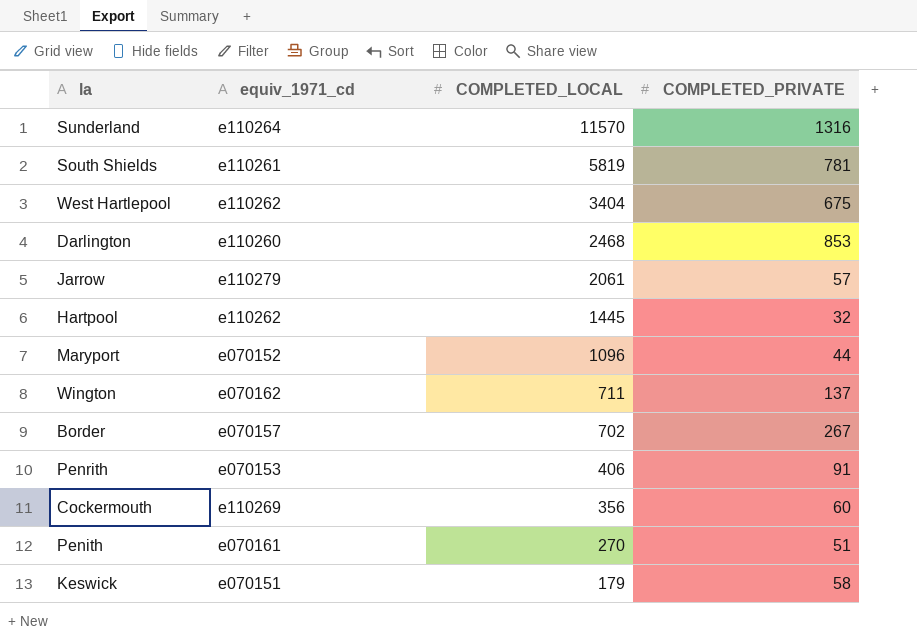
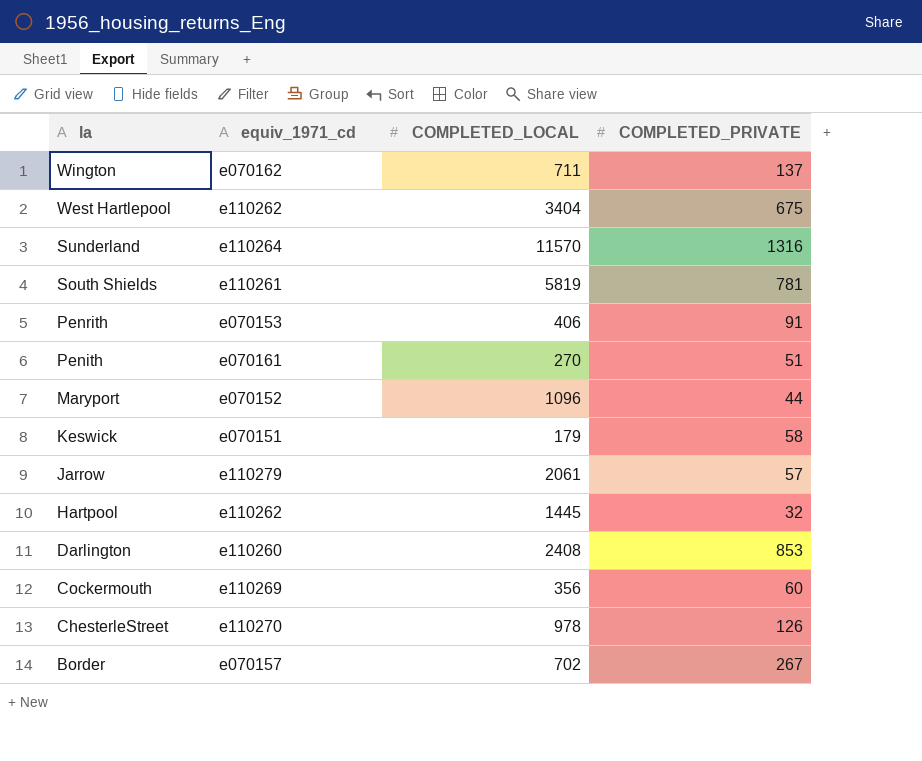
row order: COMPLETED_LOCAL descending -> la descending
Darlington | COMPLETED_LOCAL: 2468 -> 2408
row ChesterleStreet: none -> e110270 | 978 | 126

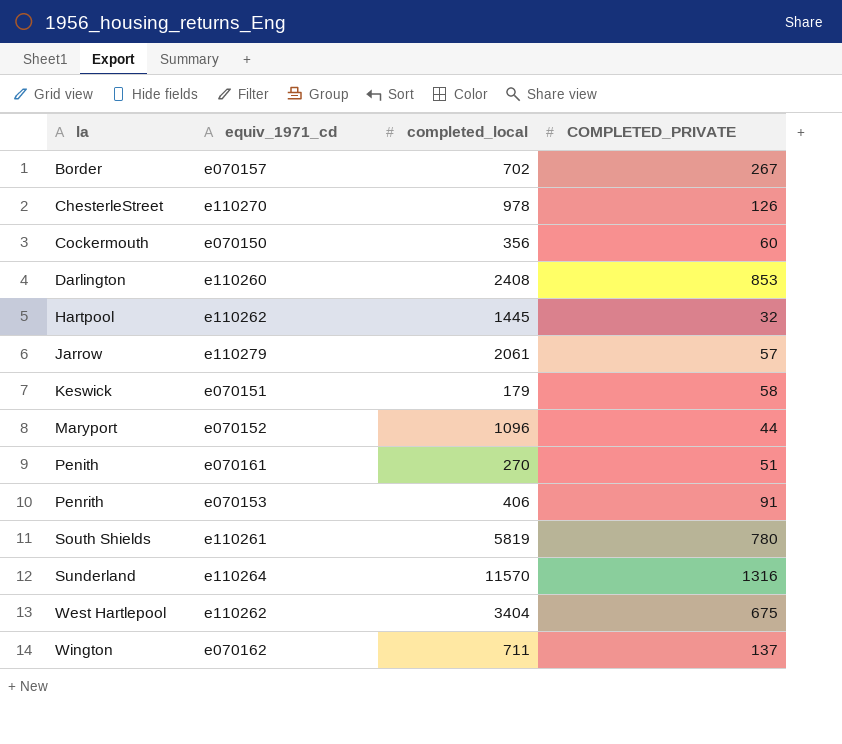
row order: la descending -> la ascending
column name: COMPLETED_LOCAL -> completed_local
Cockermouth | equiv_1971_cd: e110269 -> e070150
South Shields | COMPLETED_PRIVATE: 781 -> 780

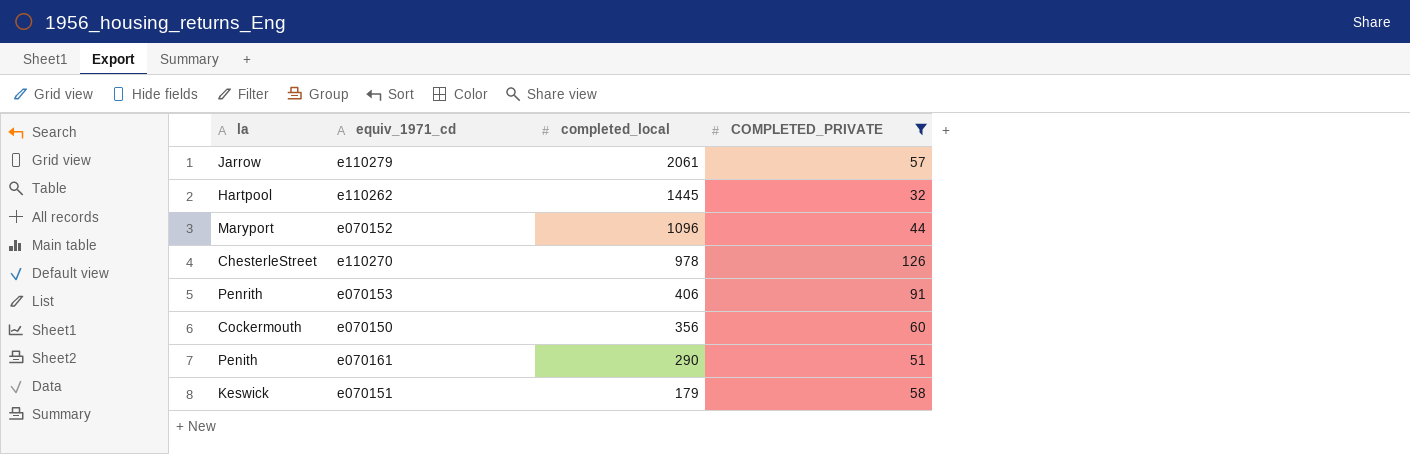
filter: none -> COMPLETED_PRIVATE <= 126
row order: la ascending -> completed_local descending
Penith | completed_local: 270 -> 290

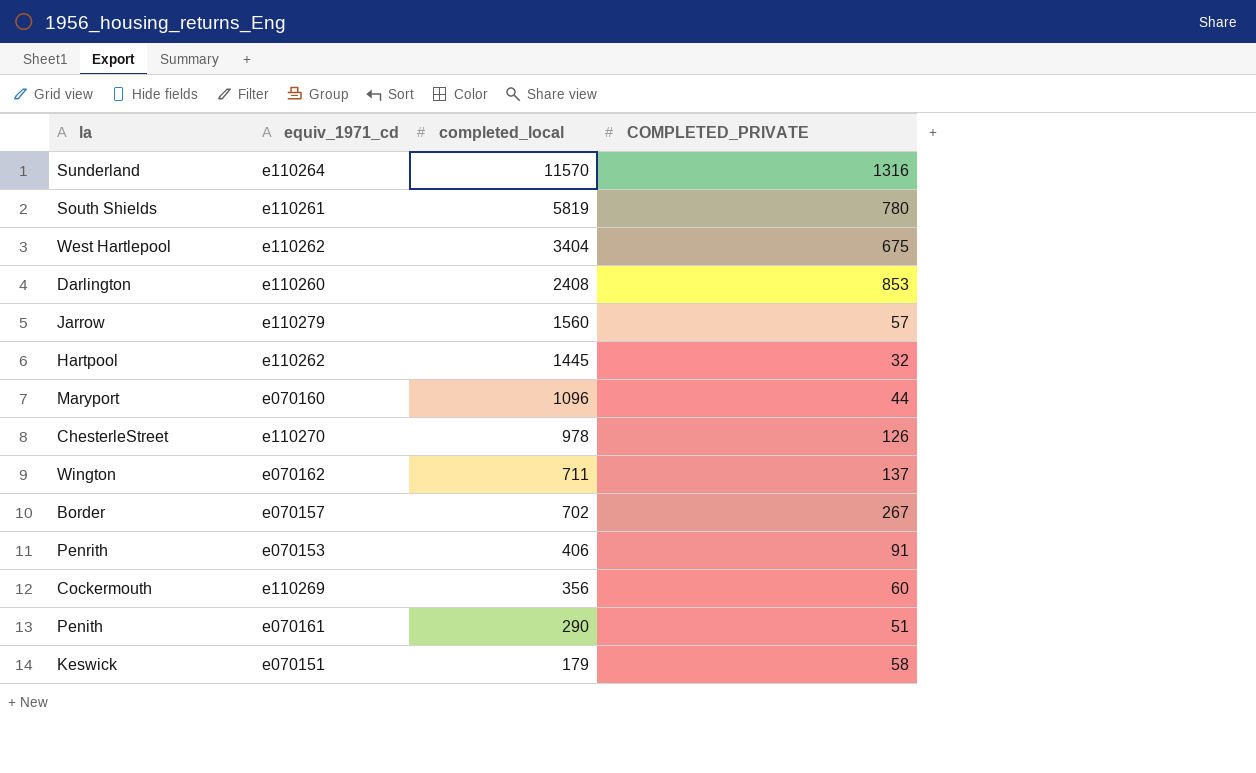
filter: COMPLETED_PRIVATE <= 126 -> none
Jarrow | completed_local: 2061 -> 1560
Maryport | equiv_1971_cd: e070152 -> e070160
Cockermouth | equiv_1971_cd: e070150 -> e110269

